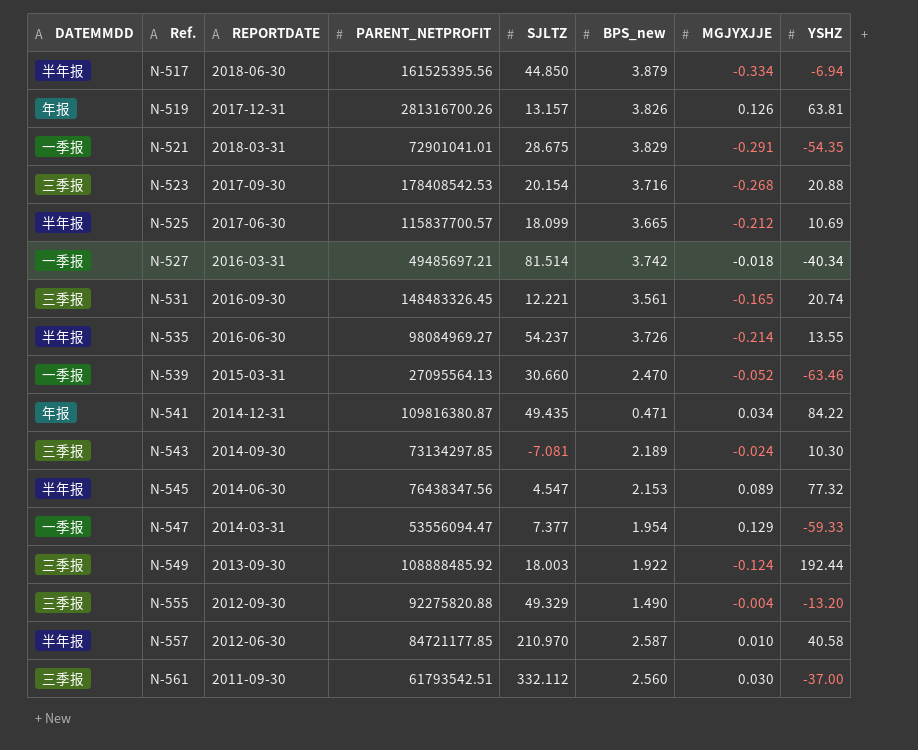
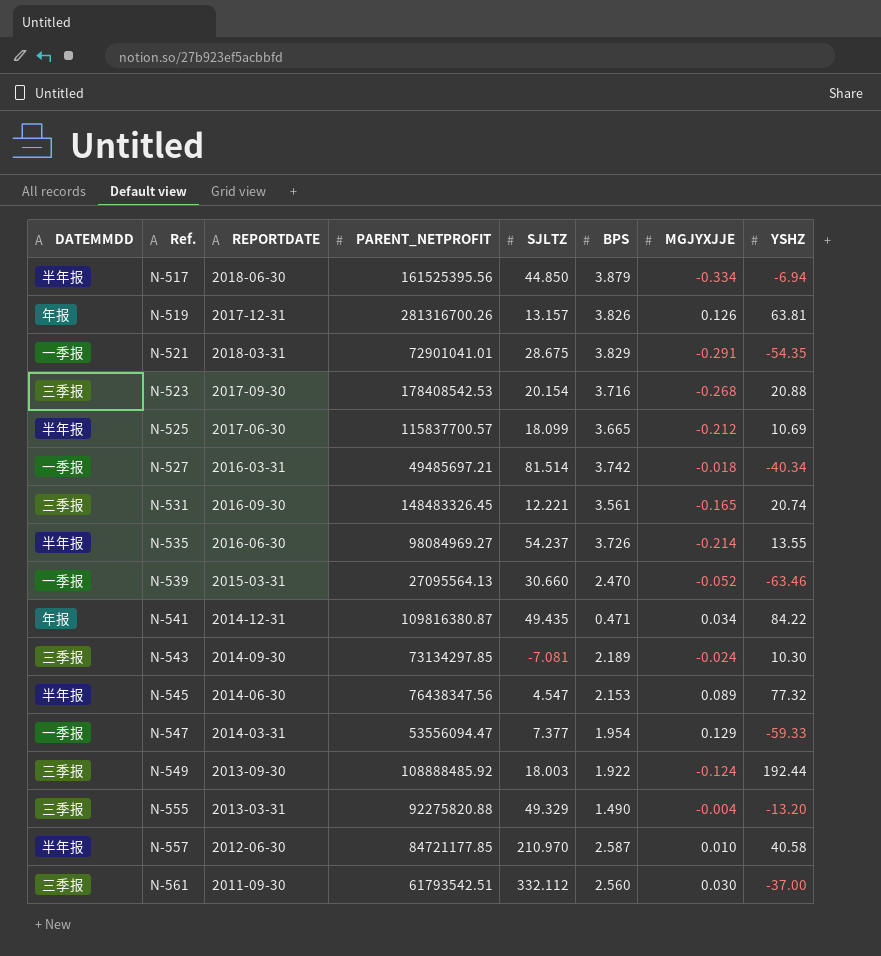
column name: BPS_new -> BPS
N-555 | REPORTDATE: 2012-09-30 -> 2013-03-31

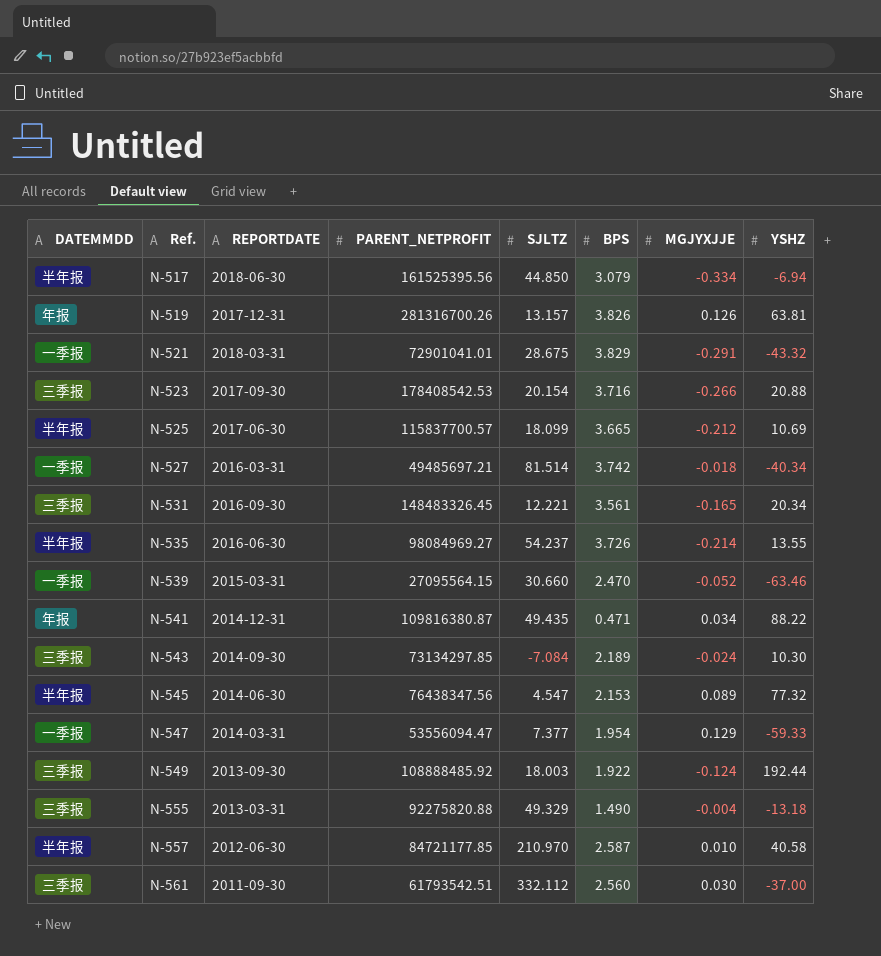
N-517 | BPS: 3.879 -> 3.079
N-521 | YSHZ: -54.35 -> -43.32
N-523 | MGJYXJJE: -0.268 -> -0.266
N-531 | YSHZ: 20.74 -> 20.34
N-539 | PARENT_NETPROFIT: 27095564.13 -> 27095564.15
N-541 | YSHZ: 84.22 -> 88.22
N-543 | SJLTZ: -7.081 -> -7.084
N-555 | YSHZ: -13.20 -> -13.18

